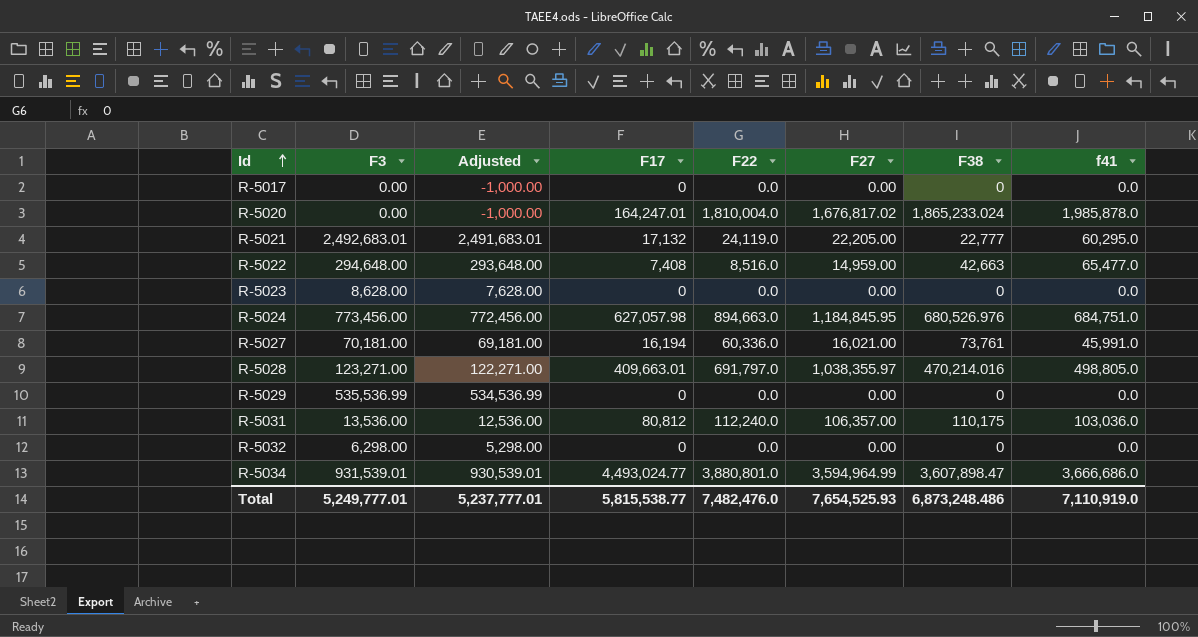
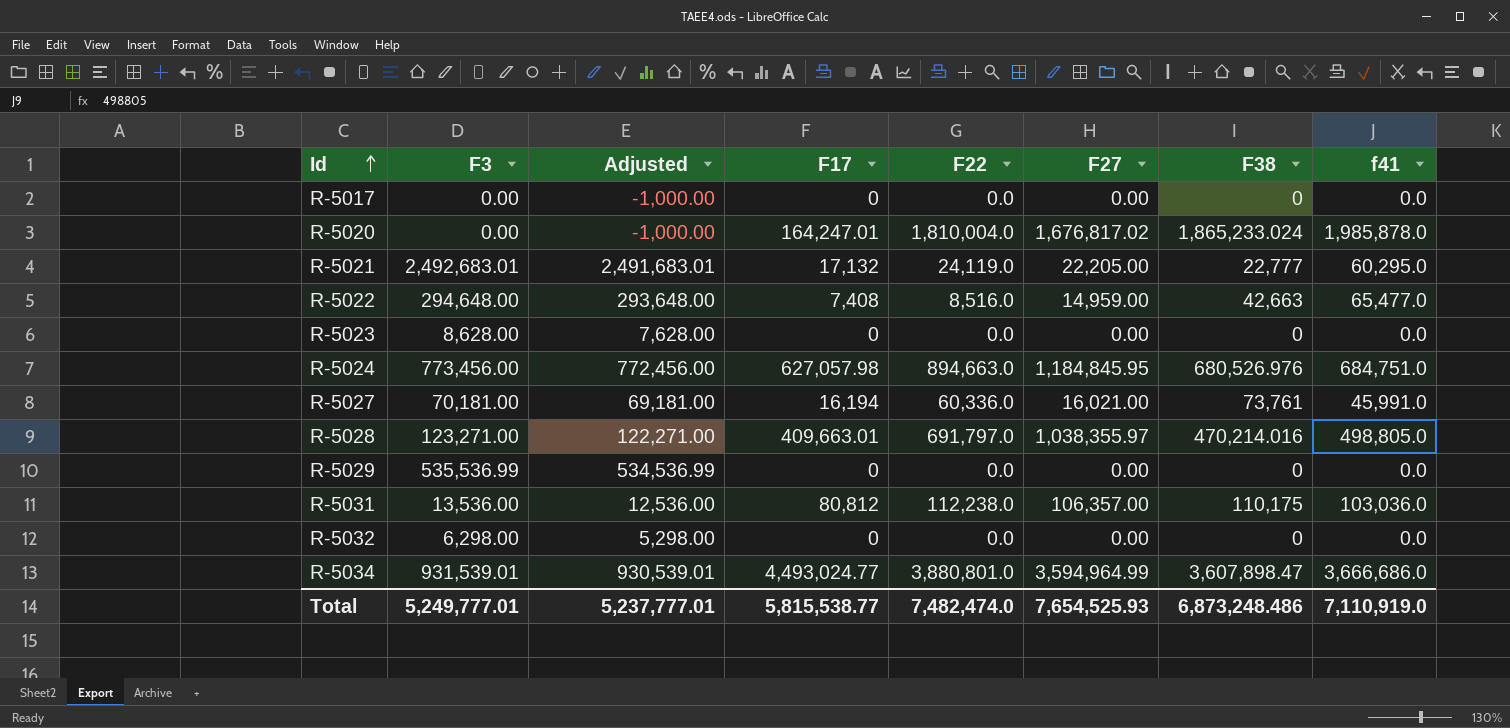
R-5031 | F22: 112,240.0 -> 112,238.0
Total | F22: 7,482,476.0 -> 7,482,474.0

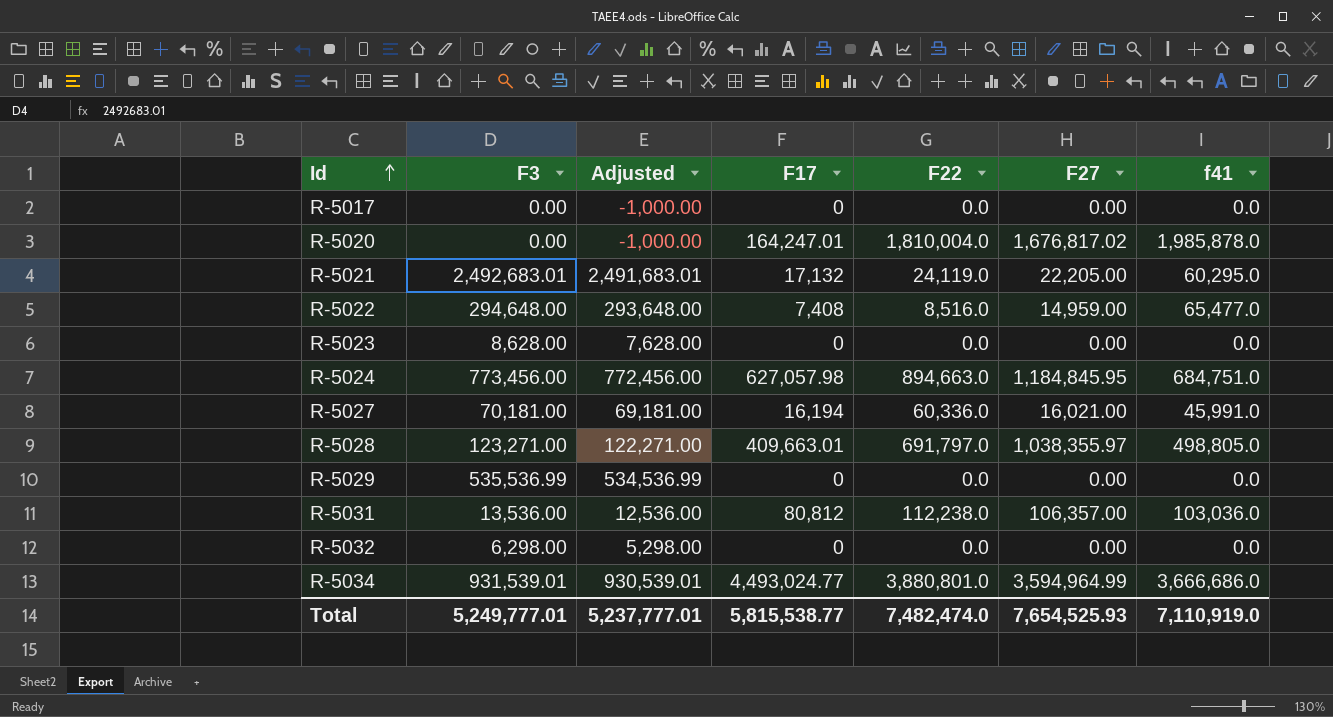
column F38 | position: 7 -> none

